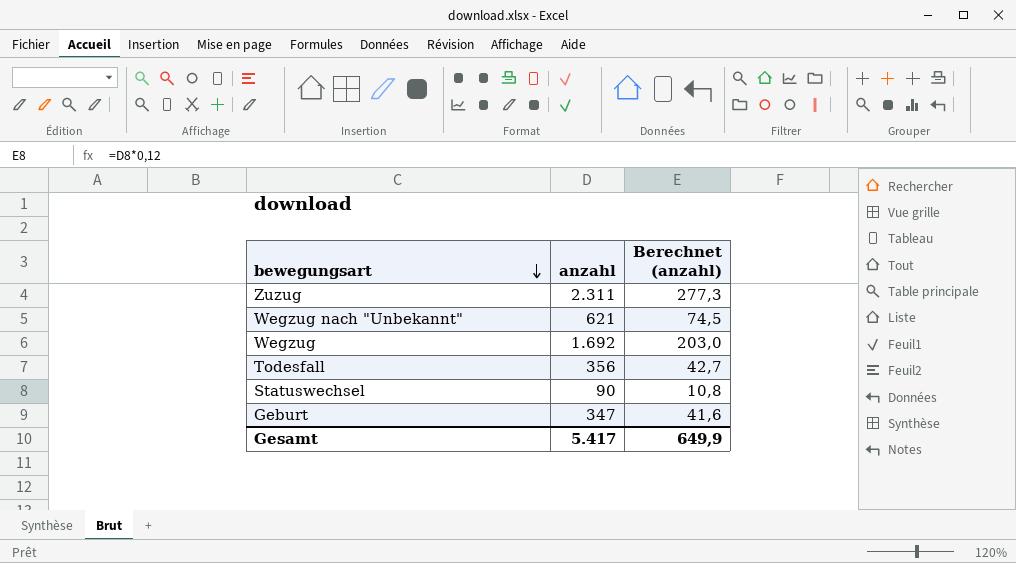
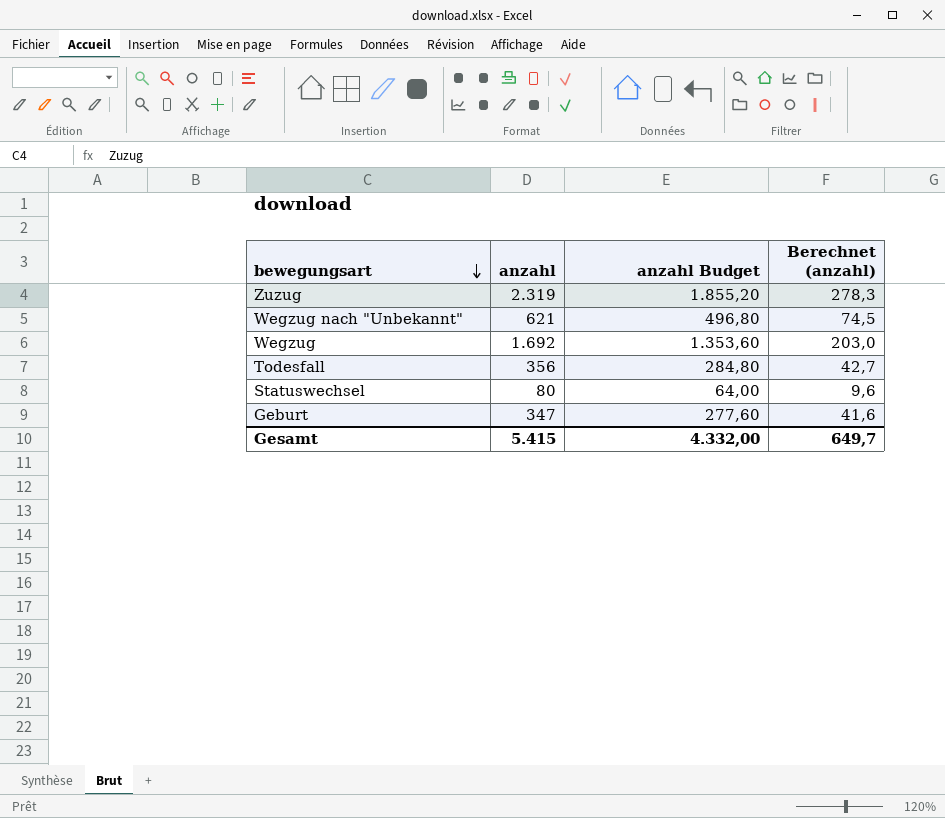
column anzahl Budget | formula: none -> [anzahl] * 0,8
Zuzug | anzahl: 2.311 -> 2.319
Zuzug | Berechnet (anzahl): 277,3 -> 278,3
Statuswechsel | anzahl: 90 -> 80
Statuswechsel | Berechnet (anzahl): 10,8 -> 9,6
Gesamt | anzahl: 5.417 -> 5.415
Gesamt | Berechnet (anzahl): 649,9 -> 649,7

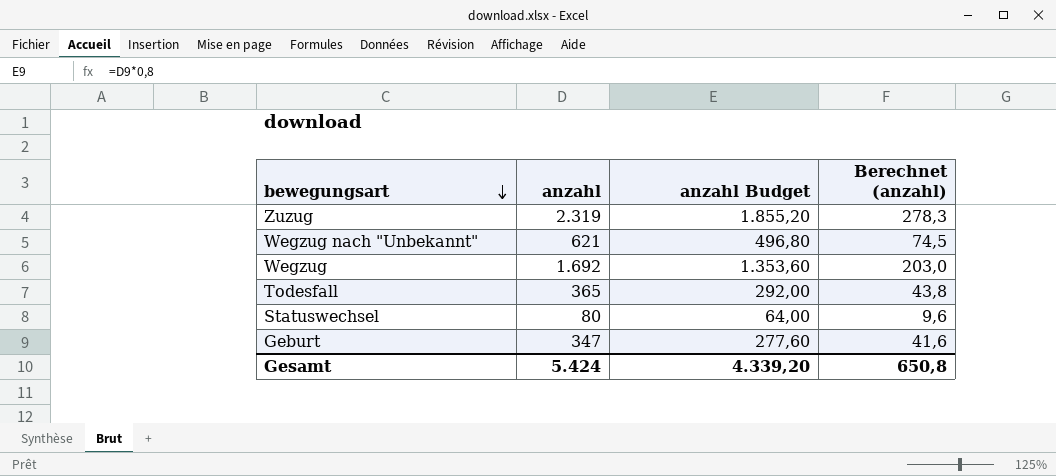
Todesfall | anzahl: 356 -> 365
Todesfall | anzahl Budget: 284,80 -> 292,00
Todesfall | Berechnet (anzahl): 42,7 -> 43,8
Gesamt | anzahl: 5.415 -> 5.424
Gesamt | anzahl Budget: 4.332,00 -> 4.339,20
Gesamt | Berechnet (anzahl): 649,7 -> 650,8

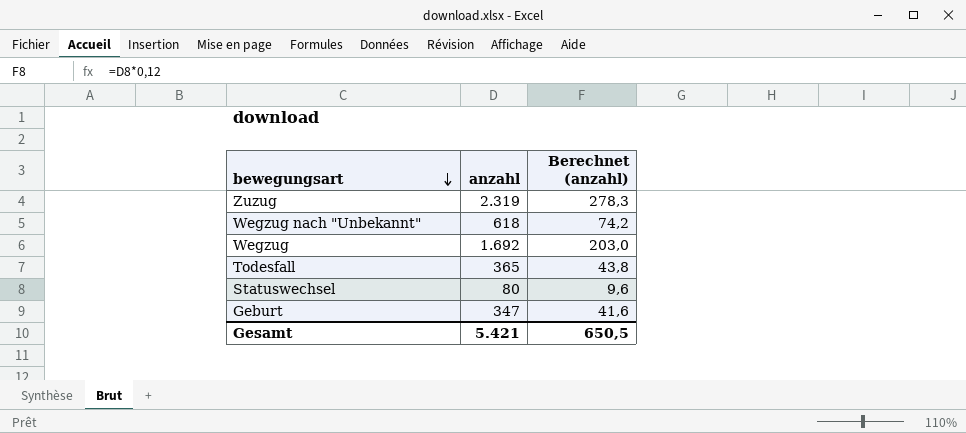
column anzahl Budget | formula: [anzahl] * 0,8 -> none
Wegzug nach "Unbekannt" | anzahl: 621 -> 618
Wegzug nach "Unbekannt" | Berechnet (anzahl): 74,5 -> 74,2
Gesamt | anzahl: 5.424 -> 5.421
Gesamt | Berechnet (anzahl): 650,8 -> 650,5

